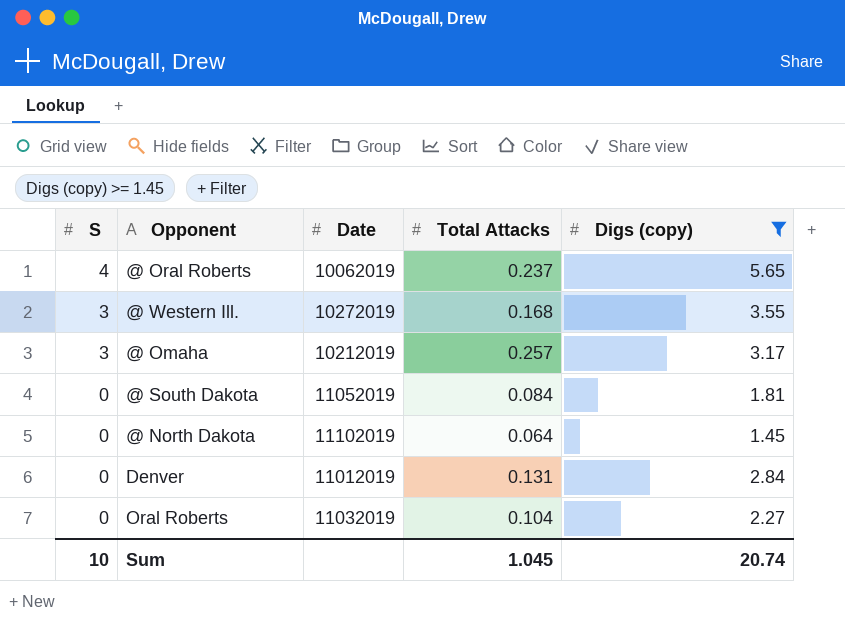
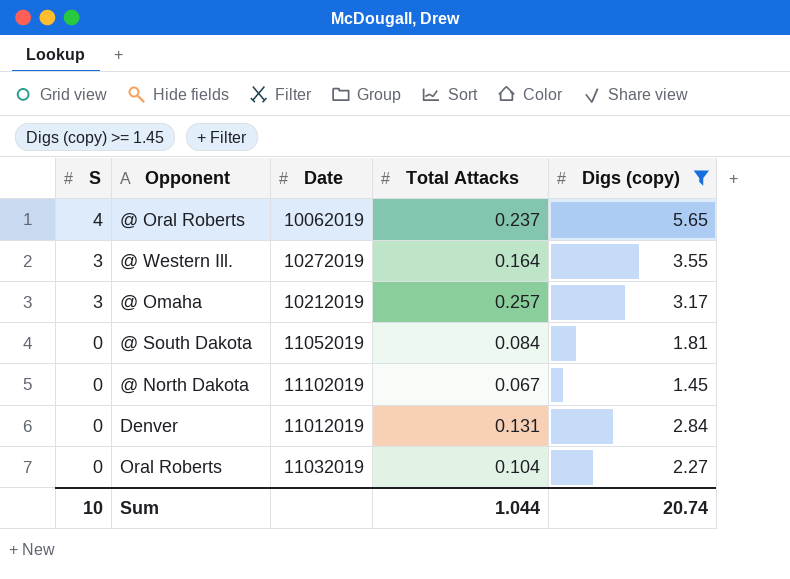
@ Western Ill. | Total Attacks: 0.168 -> 0.164
@ North Dakota | Total Attacks: 0.064 -> 0.067
Sum | Total Attacks: 1.045 -> 1.044

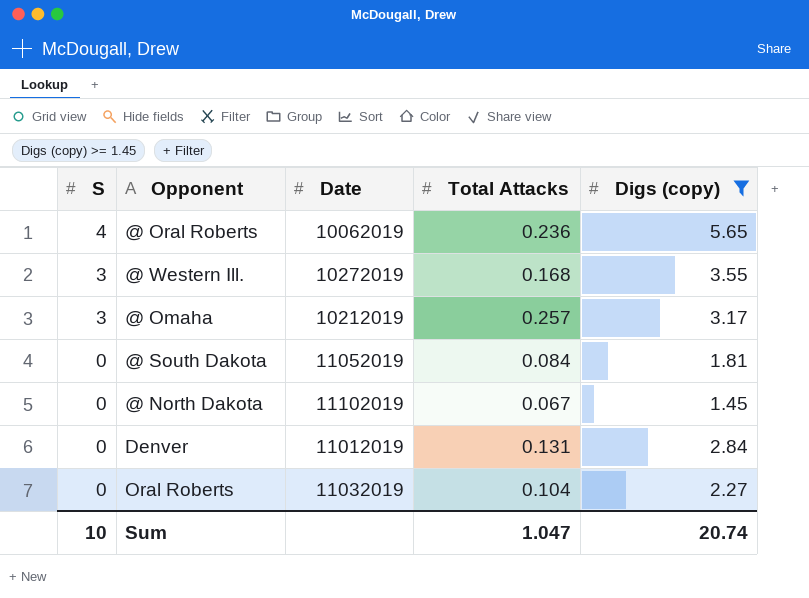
@ Oral Roberts | Total Attacks: 0.237 -> 0.236
@ Western Ill. | Total Attacks: 0.164 -> 0.168
Sum | Total Attacks: 1.044 -> 1.047

